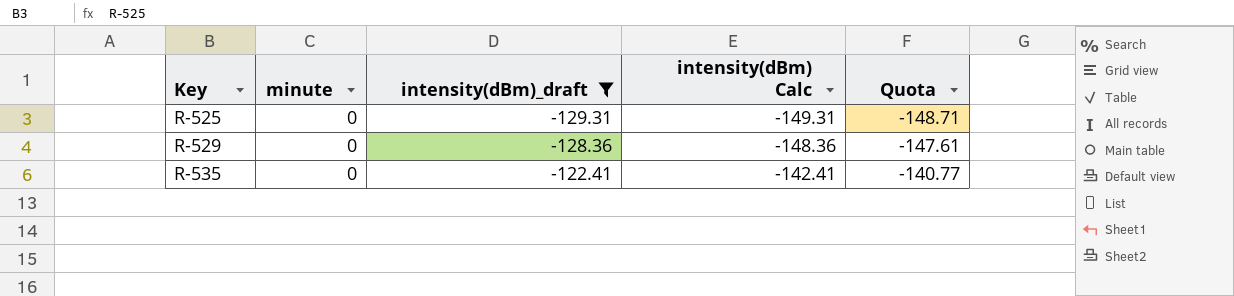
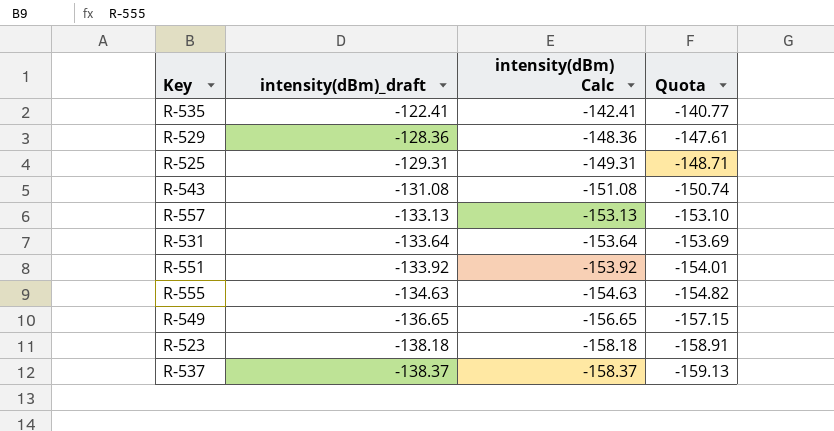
filter: intensity(dBm)_draft >= -129.31 -> none
row order: Key ascending -> intensity(dBm)_draft descending
column minute | position: 2 -> none

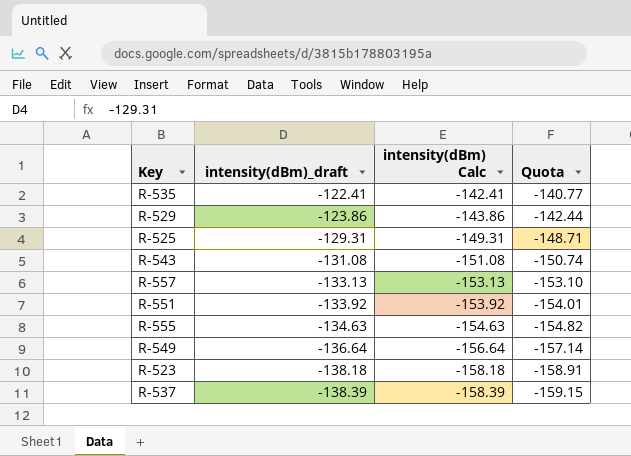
row R-531: -133.64 | -153.64 | -153.69 -> none
R-529 | intensity(dBm)_draft: -128.36 -> -123.86
R-529 | intensity(dBm) Calc: -148.36 -> -143.86
R-529 | Quota: -147.61 -> -142.44
R-549 | intensity(dBm)_draft: -136.65 -> -136.64
R-549 | intensity(dBm) Calc: -156.65 -> -156.64
R-549 | Quota: -157.15 -> -157.14
R-537 | intensity(dBm)_draft: -138.37 -> -138.39
R-537 | intensity(dBm) Calc: -158.37 -> -158.39
R-537 | Quota: -159.13 -> -159.15

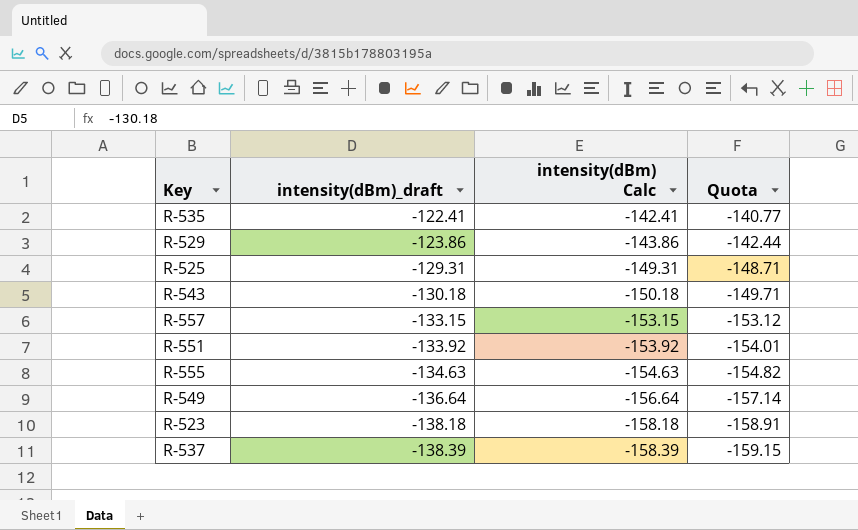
R-543 | intensity(dBm)_draft: -131.08 -> -130.18
R-543 | intensity(dBm) Calc: -151.08 -> -150.18
R-543 | Quota: -150.74 -> -149.71
R-557 | intensity(dBm)_draft: -133.13 -> -133.15
R-557 | intensity(dBm) Calc: -153.13 -> -153.15
R-557 | Quota: -153.10 -> -153.12

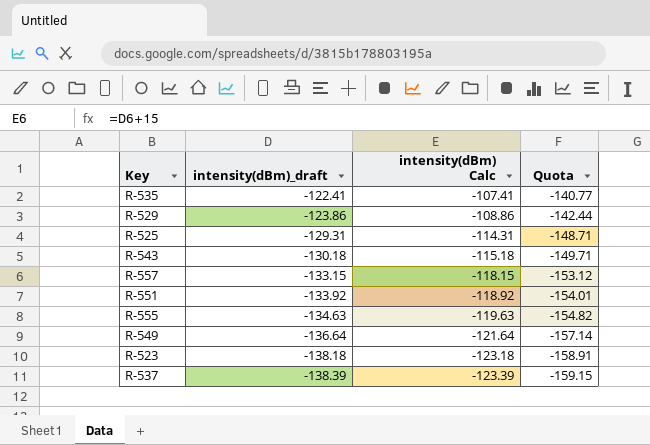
column intensity(dBm) Calc | formula: [intensity(dBm)_draft] - 20 -> [intensity(dBm)_draft] + 15

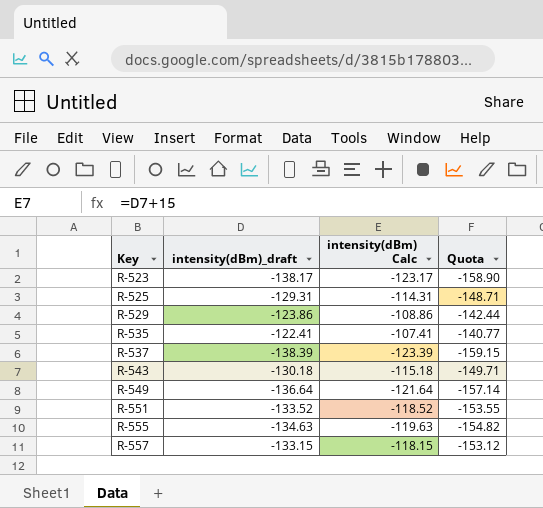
row order: intensity(dBm)_draft descending -> Key ascending
R-523 | intensity(dBm)_draft: -138.18 -> -138.17
R-523 | intensity(dBm) Calc: -123.18 -> -123.17
R-523 | Quota: -158.91 -> -158.90
R-551 | intensity(dBm)_draft: -133.92 -> -133.52
R-551 | intensity(dBm) Calc: -118.92 -> -118.52
R-551 | Quota: -154.01 -> -153.55

